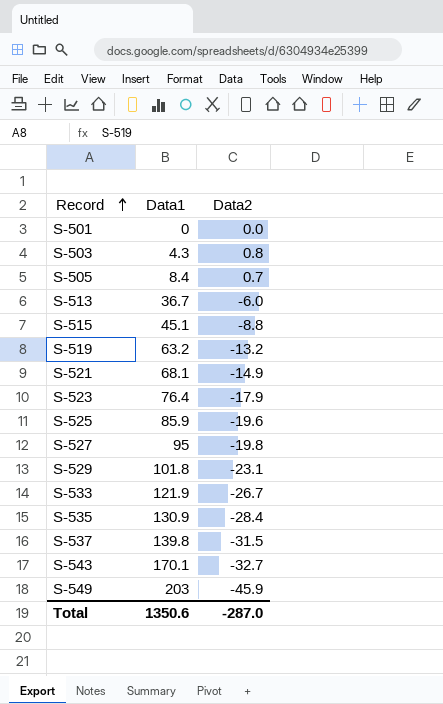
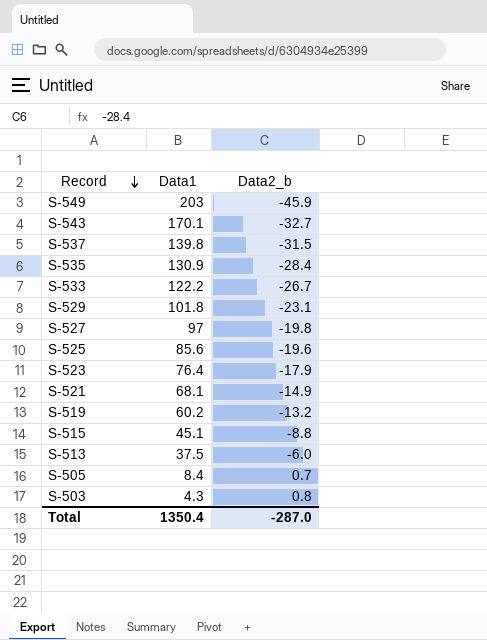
row order: Record ascending -> Record descending
column name: Data2 -> Data2_b
row S-501: 0 | 0.0 -> none
S-533 | Data1: 121.9 -> 122.2
S-527 | Data1: 95 -> 97
S-525 | Data1: 85.9 -> 85.6
S-519 | Data1: 63.2 -> 60.2
S-513 | Data1: 36.7 -> 37.5
Total | Data1: 1350.6 -> 1350.4

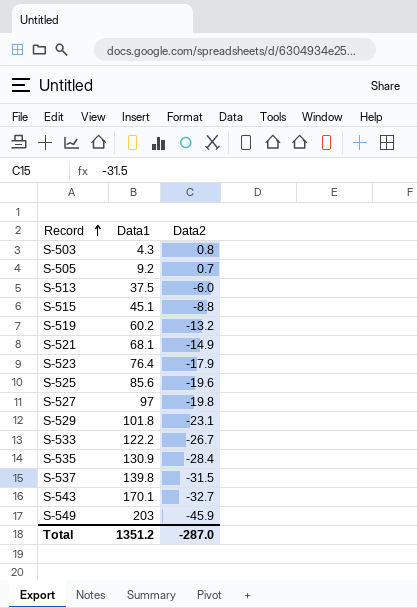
row order: Record descending -> Record ascending
column name: Data2_b -> Data2
S-505 | Data1: 8.4 -> 9.2
Total | Data1: 1350.4 -> 1351.2

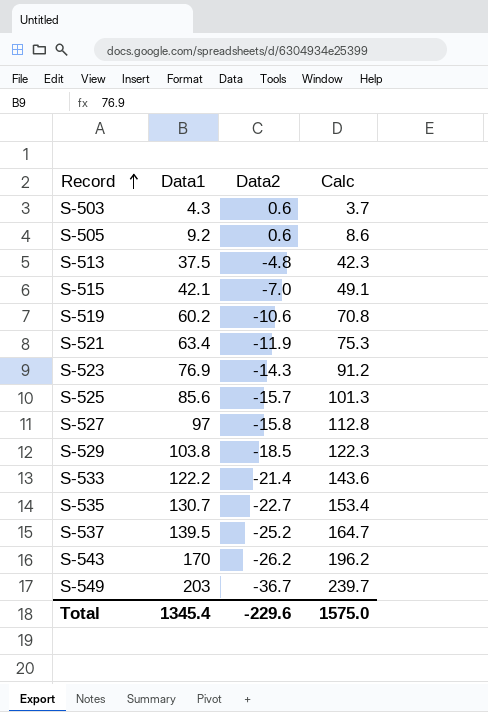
column Calc | formula: none -> [Data1] - [Data2]
S-503 | Data2: 0.8 -> 0.6
S-505 | Data2: 0.7 -> 0.6
S-513 | Data2: -6.0 -> -4.8
S-515 | Data1: 45.1 -> 42.1
S-515 | Data2: -8.8 -> -7.0
S-519 | Data2: -13.2 -> -10.6
S-521 | Data1: 68.1 -> 63.4
S-521 | Data2: -14.9 -> -11.9
S-523 | Data1: 76.4 -> 76.9
S-523 | Data2: -17.9 -> -14.3
S-525 | Data2: -19.6 -> -15.7
S-527 | Data2: -19.8 -> -15.8
S-529 | Data1: 101.8 -> 103.8
S-529 | Data2: -23.1 -> -18.5
S-533 | Data2: -26.7 -> -21.4
S-535 | Data1: 130.9 -> 130.7
S-535 | Data2: -28.4 -> -22.7
S-537 | Data1: 139.8 -> 139.5
S-537 | Data2: -31.5 -> -25.2
S-543 | Data1: 170.1 -> 170
S-543 | Data2: -32.7 -> -26.2
S-549 | Data2: -45.9 -> -36.7
Total | Data1: 1351.2 -> 1345.4
Total | Data2: -287.0 -> -229.6

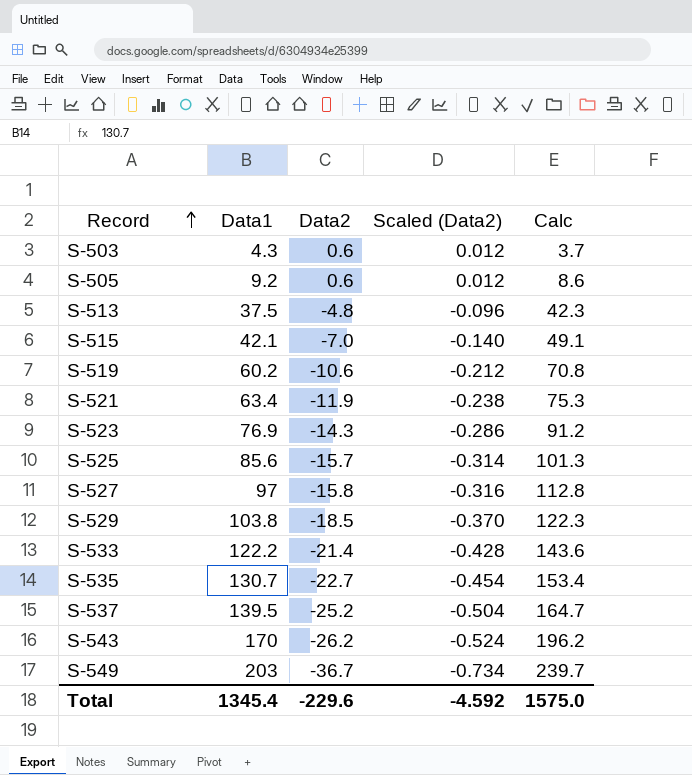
column Scaled (Data2) | formula: none -> [Data2] * 0.02

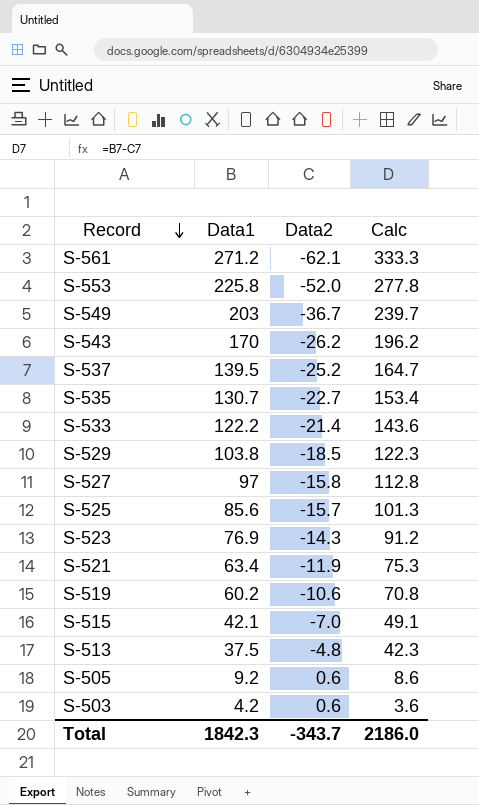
row order: Record ascending -> Record descending
column Scaled (Data2) | formula: [Data2] * 0.02 -> none
row S-561: none -> 271.2 | -62.1 | 333.3
row S-553: none -> 225.8 | -52.0 | 277.8
S-503 | Data1: 4.3 -> 4.2
S-503 | Calc: 3.7 -> 3.6
Total | Data1: 1345.4 -> 1842.3
Total | Data2: -229.6 -> -343.7
Total | Calc: 1575.0 -> 2186.0

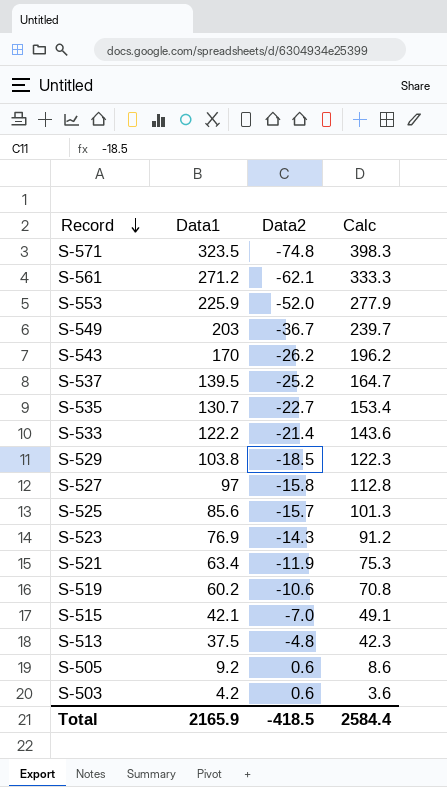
row S-571: none -> 323.5 | -74.8 | 398.3
S-553 | Data1: 225.8 -> 225.9
S-553 | Calc: 277.8 -> 277.9
Total | Data1: 1842.3 -> 2165.9
Total | Data2: -343.7 -> -418.5
Total | Calc: 2186.0 -> 2584.4

